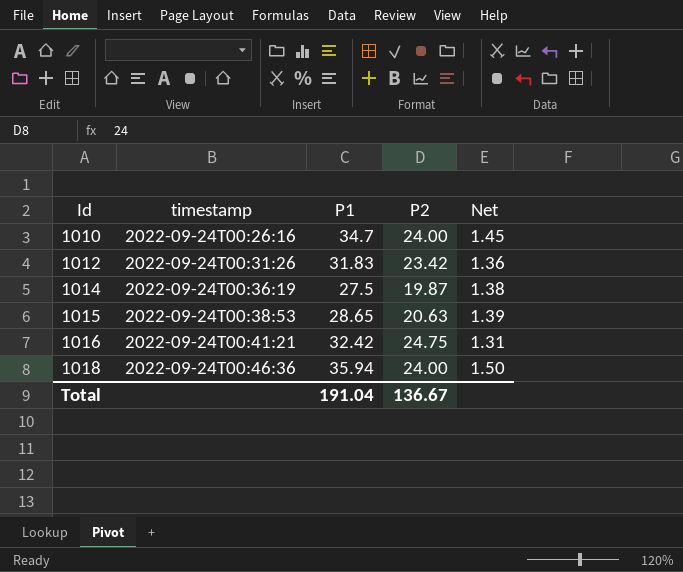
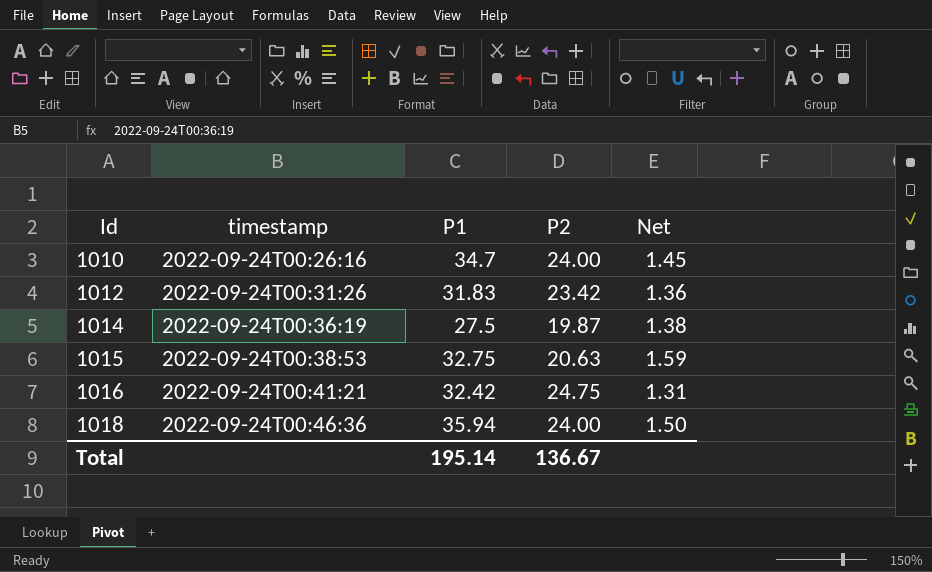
1015 | P1: 28.65 -> 32.75
1015 | Net: 1.39 -> 1.59
Total | P1: 191.04 -> 195.14

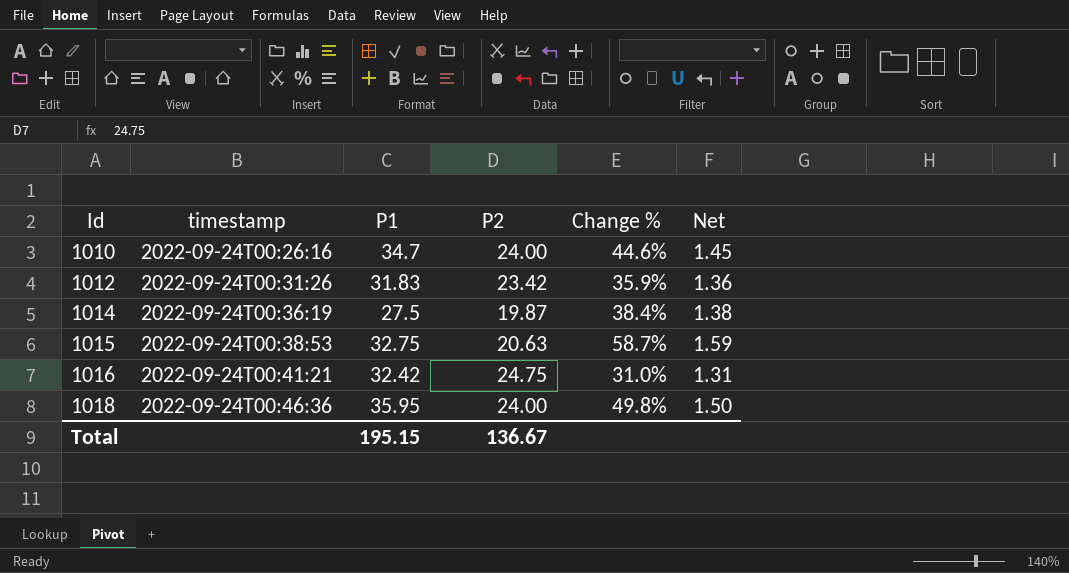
column Change % | formula: none -> ([P1] - [P2]) / [P2]
1018 | P1: 35.94 -> 35.95
Total | P1: 195.14 -> 195.15

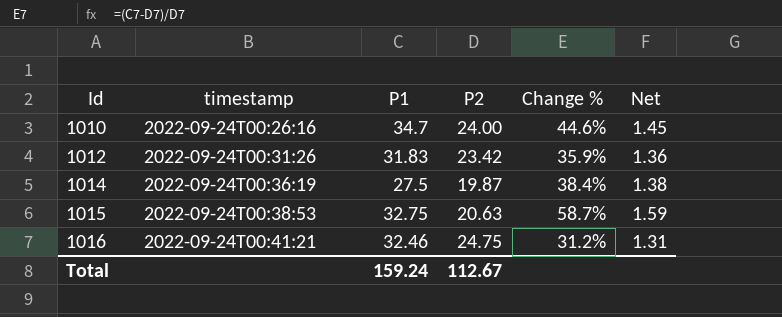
row 1018: 2022-09-24T00:46:36 | 35.95 | 24.00 | 49.8% | 1.50 -> none
1016 | P1: 32.42 -> 32.46
1016 | Change %: 31.0% -> 31.2%
Total | P1: 195.15 -> 159.24
Total | P2: 136.67 -> 112.67

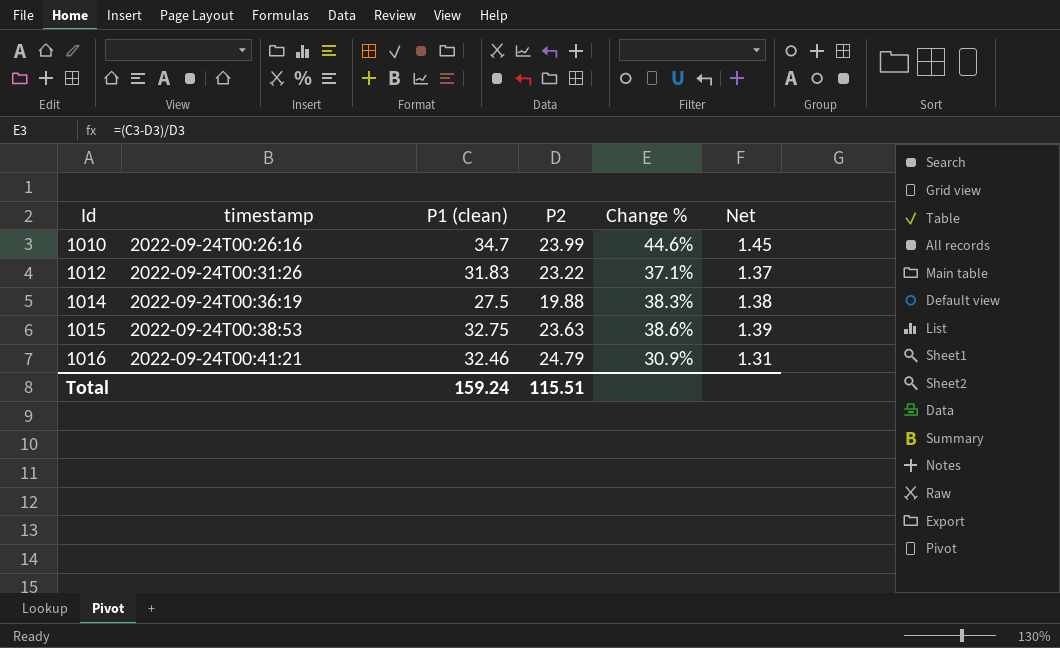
column name: P1 -> P1 (clean)
1010 | P2: 24.00 -> 23.99
1012 | P2: 23.42 -> 23.22
1012 | Change %: 35.9% -> 37.1%
1012 | Net: 1.36 -> 1.37
1014 | P2: 19.87 -> 19.88
1014 | Change %: 38.4% -> 38.3%
1015 | P2: 20.63 -> 23.63
1015 | Change %: 58.7% -> 38.6%
1015 | Net: 1.59 -> 1.39
1016 | P2: 24.75 -> 24.79
1016 | Change %: 31.2% -> 30.9%
Total | P2: 112.67 -> 115.51

